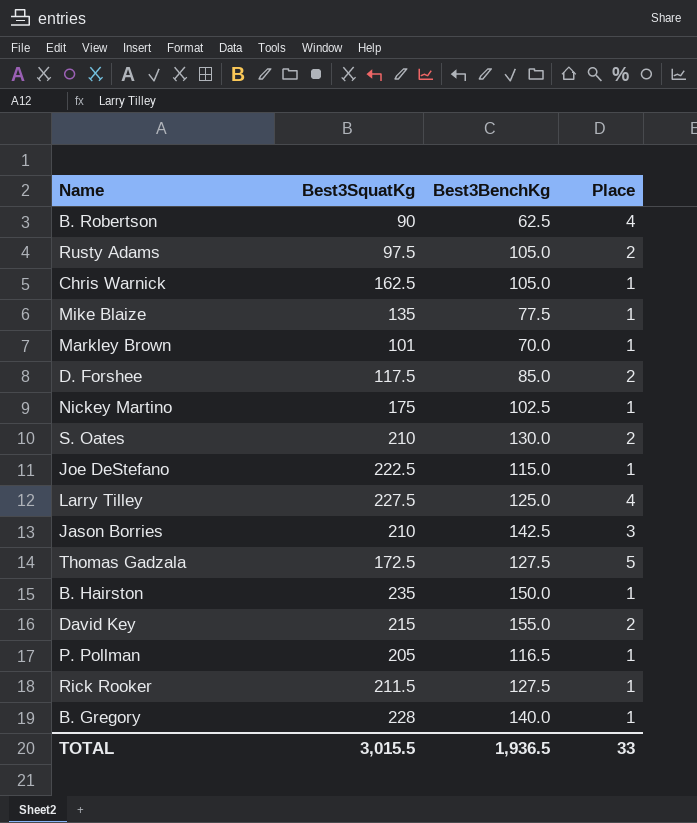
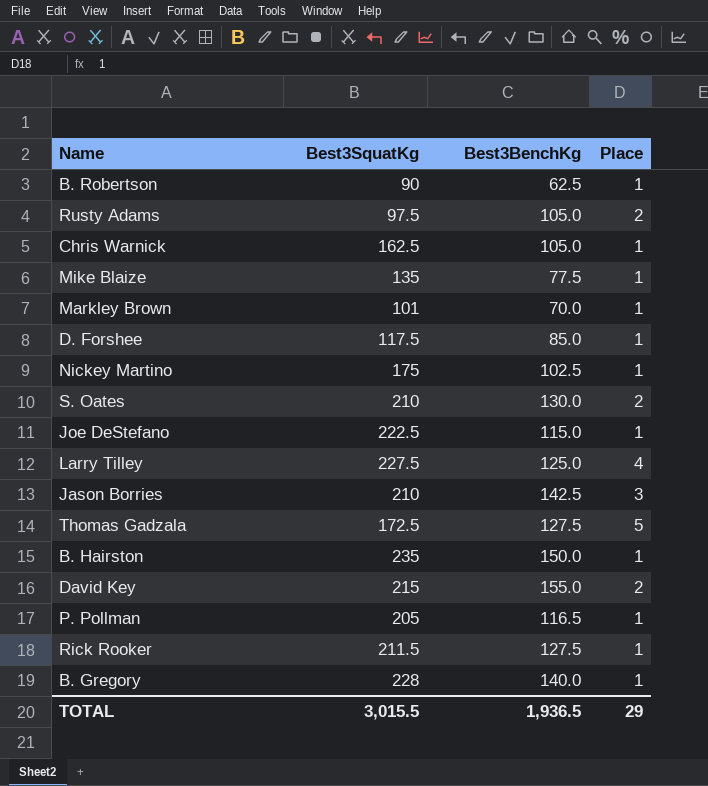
B. Robertson | Place: 4 -> 1
D. Forshee | Place: 2 -> 1
TOTAL | Place: 33 -> 29

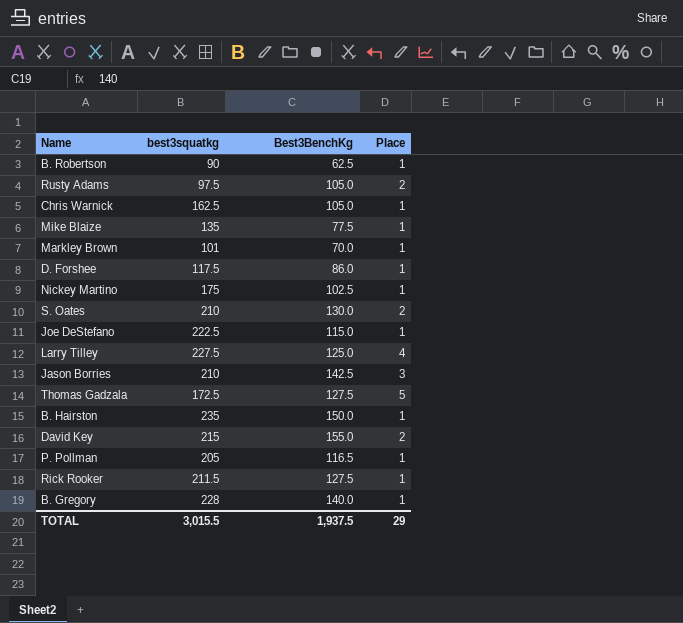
column name: Best3SquatKg -> best3squatkg
D. Forshee | Best3BenchKg: 85.0 -> 86.0
TOTAL | Best3BenchKg: 1,936.5 -> 1,937.5

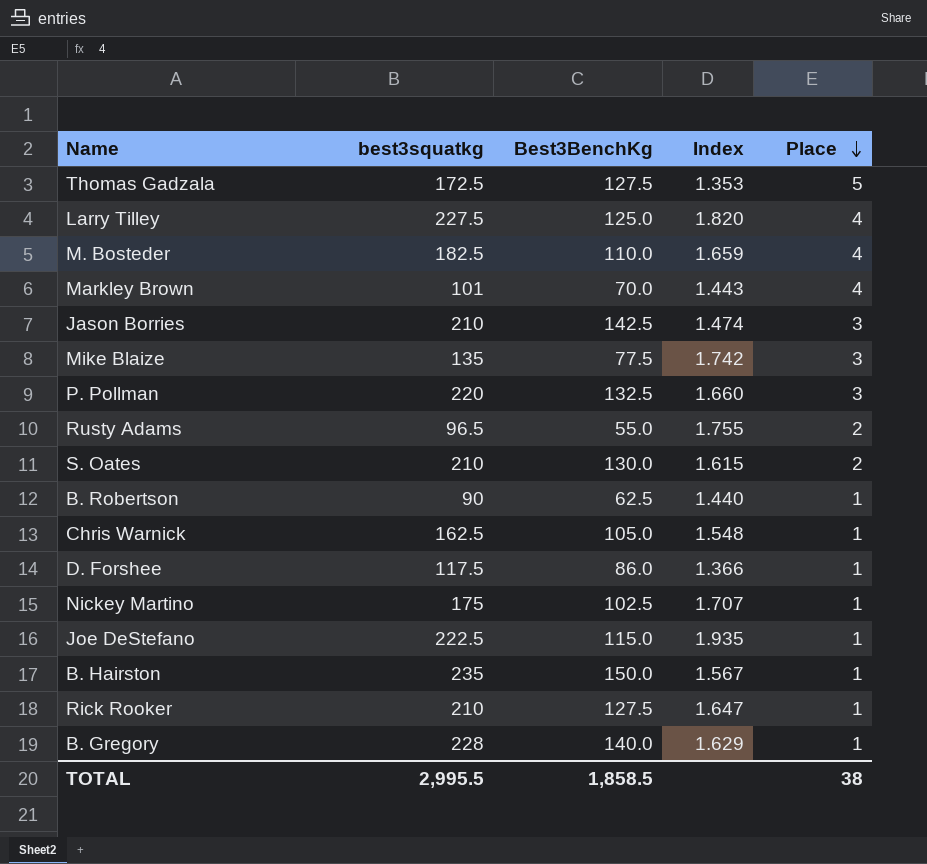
row order: none -> Place descending
column Index | formula: none -> [best3squatkg] / [Best3BenchKg]
row David Key: 215 | 155.0 | 2 -> none
row M. Bosteder: none -> 182.5 | 110.0 | 1.659 | 4
Markley Brown | Place: 1 -> 4
Mike Blaize | Place: 1 -> 3
P. Pollman | best3squatkg: 205 -> 220
P. Pollman | Best3BenchKg: 116.5 -> 132.5
P. Pollman | Place: 1 -> 3
Rusty Adams | best3squatkg: 97.5 -> 96.5
Rusty Adams | Best3BenchKg: 105.0 -> 55.0
Rick Rooker | best3squatkg: 211.5 -> 210
TOTAL | best3squatkg: 3,015.5 -> 2,995.5
TOTAL | Best3BenchKg: 1,937.5 -> 1,858.5
TOTAL | Place: 29 -> 38

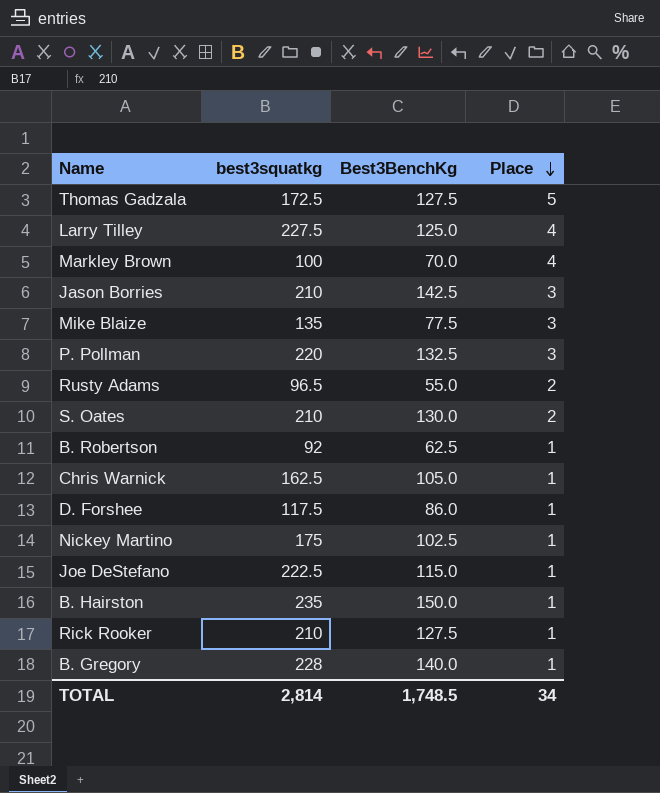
column Index | formula: [best3squatkg] / [Best3BenchKg] -> none
row M. Bosteder: 182.5 | 110.0 | 1.659 | 4 -> none
Markley Brown | best3squatkg: 101 -> 100
B. Robertson | best3squatkg: 90 -> 92
TOTAL | best3squatkg: 2,995.5 -> 2,814
TOTAL | Best3BenchKg: 1,858.5 -> 1,748.5
TOTAL | Place: 38 -> 34

